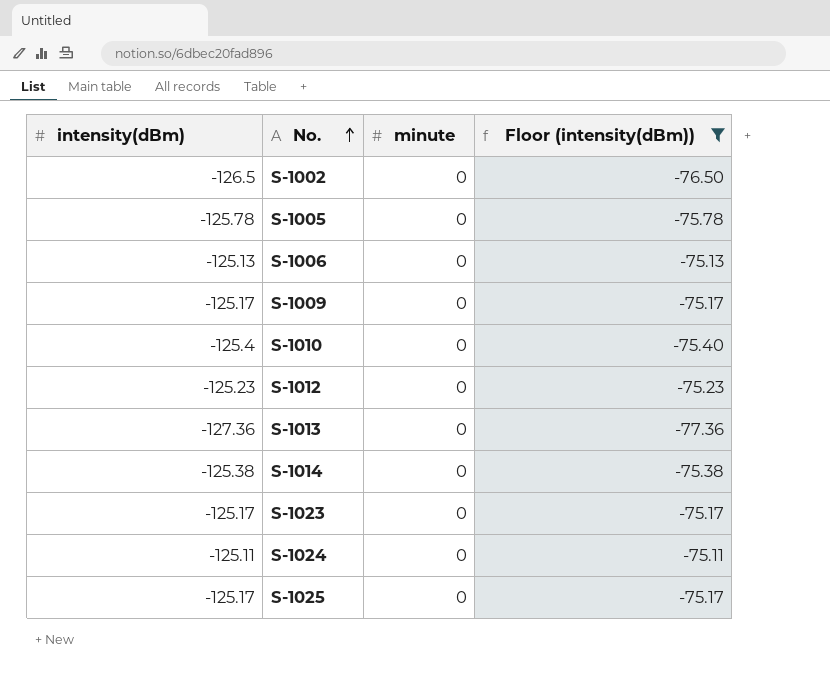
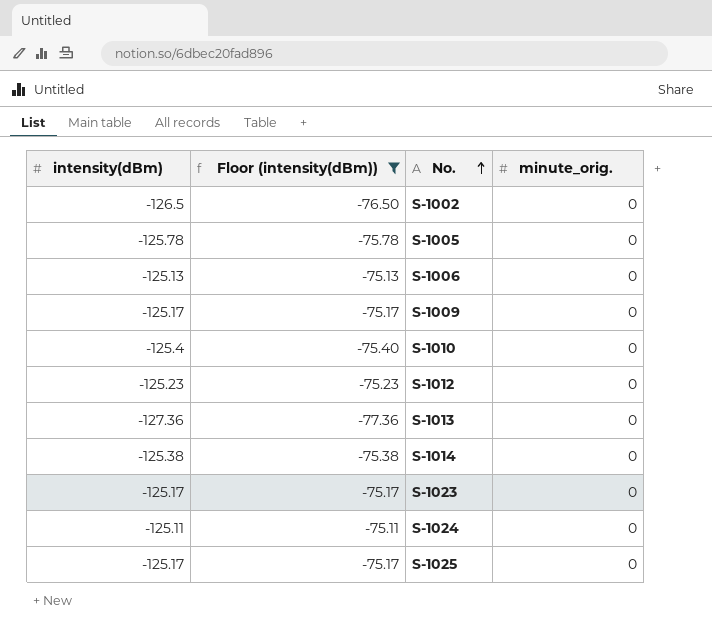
column Floor (intensity(dBm)) | position: 4 -> 2
column name: minute -> minute_orig.

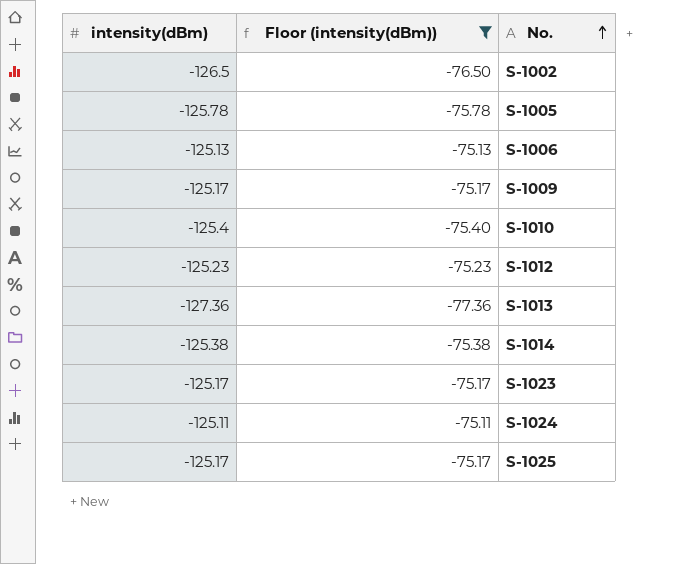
column minute_orig. | position: 4 -> none

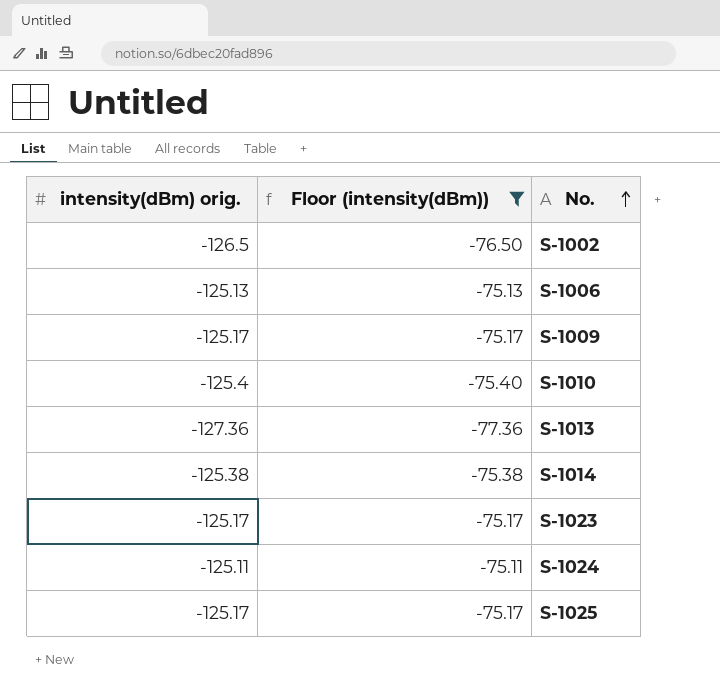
column name: intensity(dBm) -> intensity(dBm) orig.
row S-1005: -125.78 | -75.78 -> none
row S-1012: -125.23 | -75.23 -> none

